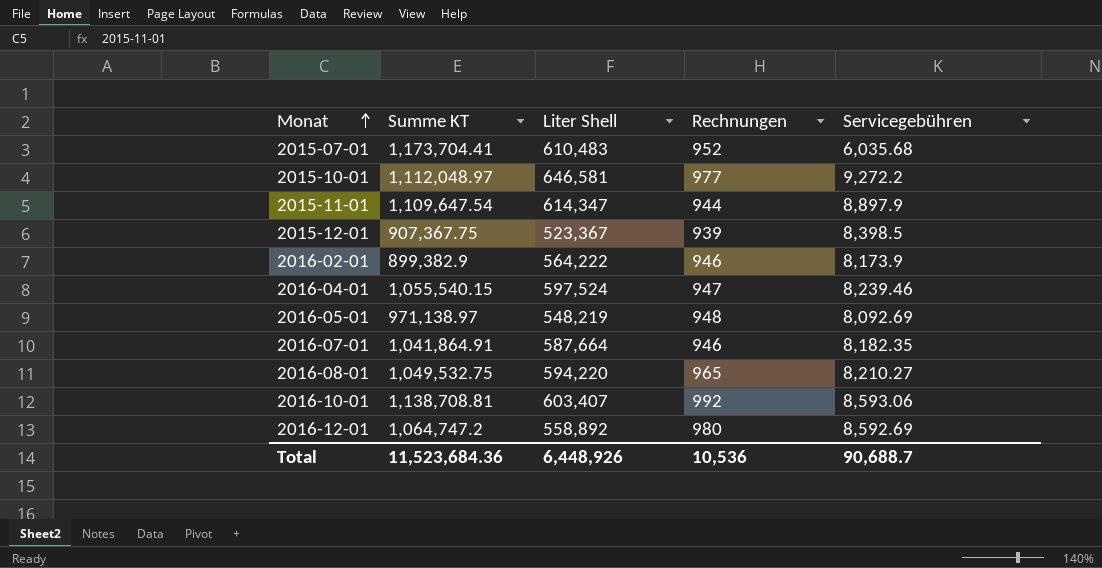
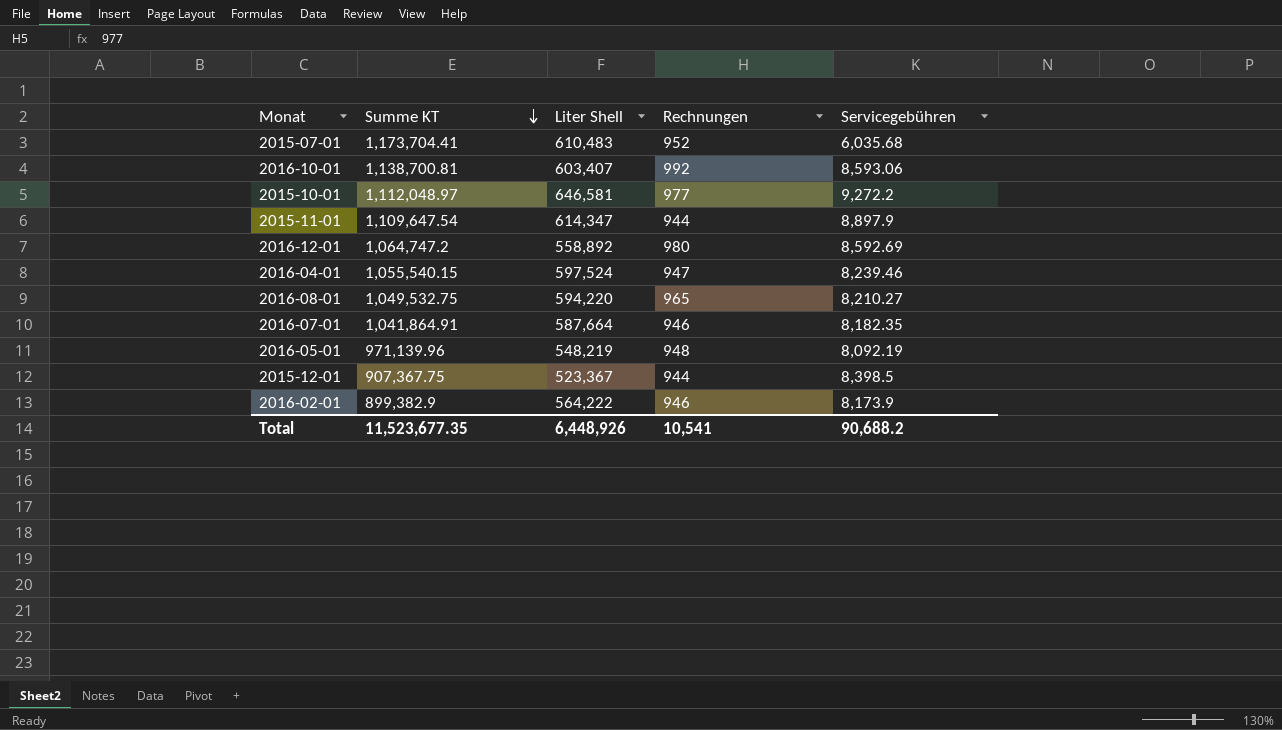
row order: Monat ascending -> Summe KT descending
2016-10-01 | Summe KT: 1,138,708.81 -> 1,138,700.81
2016-05-01 | Summe KT: 971,138.97 -> 971,139.96
2016-05-01 | Servicegebühren: 8,092.69 -> 8,092.19
2015-12-01 | Rechnungen: 939 -> 944
Total | Summe KT: 11,523,684.36 -> 11,523,677.35
Total | Rechnungen: 10,536 -> 10,541
Total | Servicegebühren: 90,688.7 -> 90,688.2

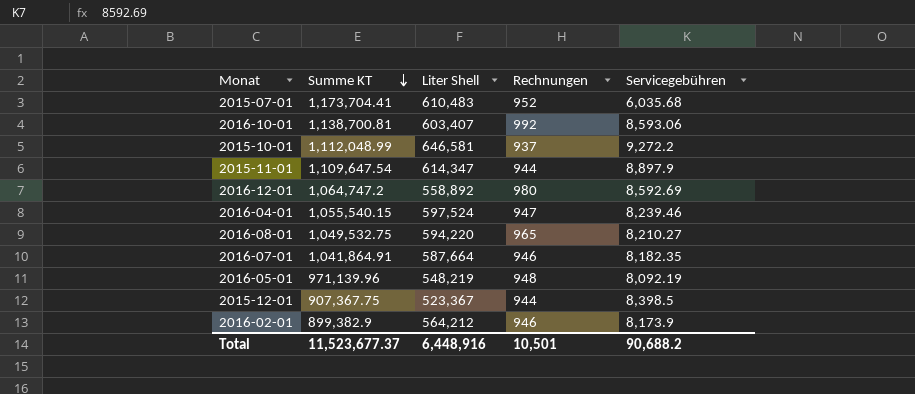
2015-10-01 | Summe KT: 1,112,048.97 -> 1,112,048.99
2015-10-01 | Rechnungen: 977 -> 937
2016-02-01 | Liter Shell: 564,222 -> 564,212
Total | Summe KT: 11,523,677.35 -> 11,523,677.37
Total | Liter Shell: 6,448,926 -> 6,448,916
Total | Rechnungen: 10,541 -> 10,501

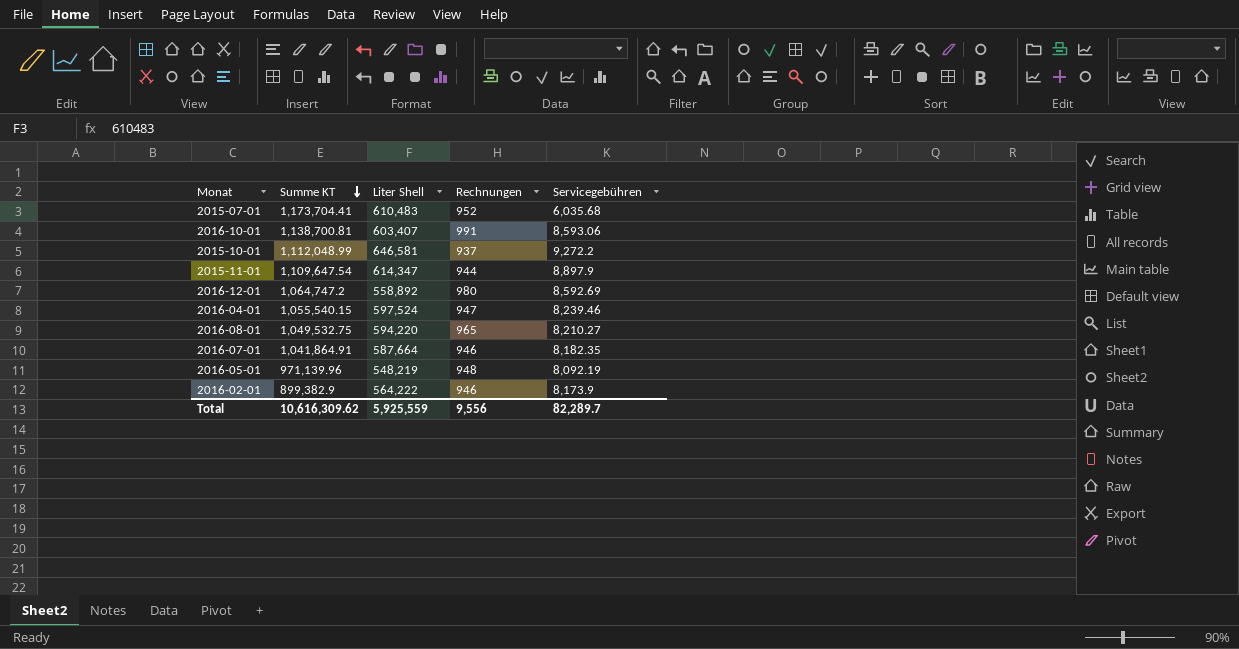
row 2015-12-01: 907,367.75 | 523,367 | 944 | 8,398.5 -> none
2016-10-01 | Rechnungen: 992 -> 991
2016-02-01 | Liter Shell: 564,212 -> 564,222
Total | Summe KT: 11,523,677.37 -> 10,616,309.62
Total | Liter Shell: 6,448,916 -> 5,925,559
Total | Rechnungen: 10,501 -> 9,556
Total | Servicegebühren: 90,688.2 -> 82,289.7

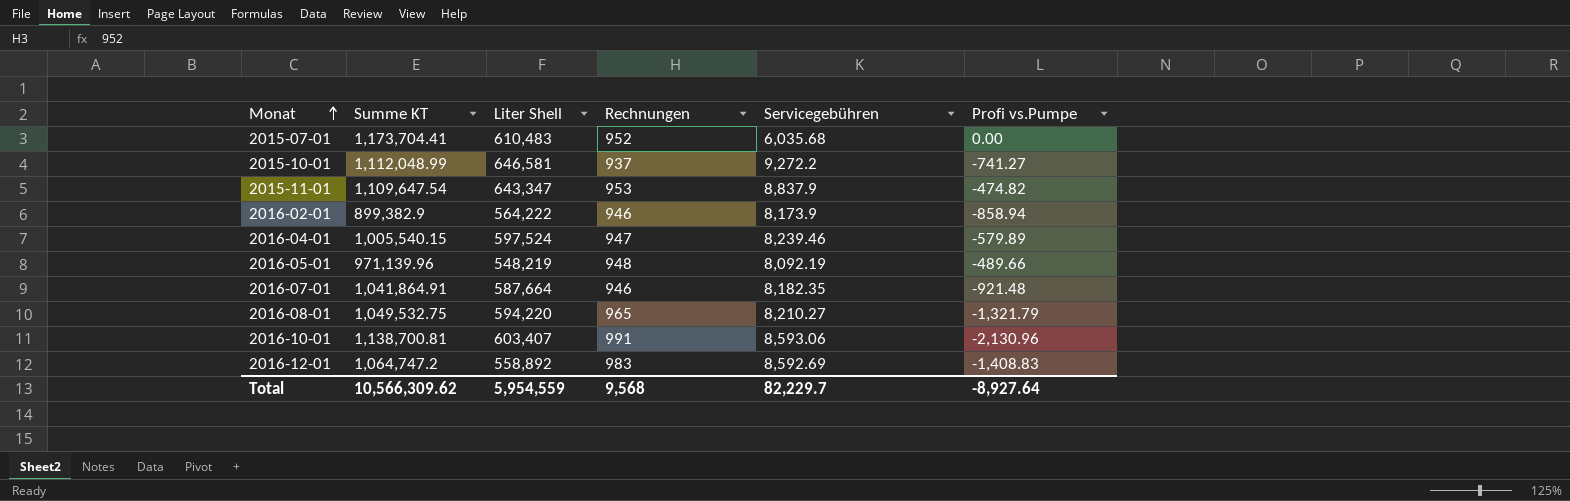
row order: Summe KT descending -> Monat ascending
column Profi vs.Pumpe | position: none -> 6
2015-11-01 | Liter Shell: 614,347 -> 643,347
2015-11-01 | Rechnungen: 944 -> 953
2015-11-01 | Servicegebühren: 8,897.9 -> 8,837.9
2016-04-01 | Summe KT: 1,055,540.15 -> 1,005,540.15
2016-12-01 | Rechnungen: 980 -> 983
Total | Summe KT: 10,616,309.62 -> 10,566,309.62
Total | Liter Shell: 5,925,559 -> 5,954,559
Total | Rechnungen: 9,556 -> 9,568
Total | Servicegebühren: 82,289.7 -> 82,229.7

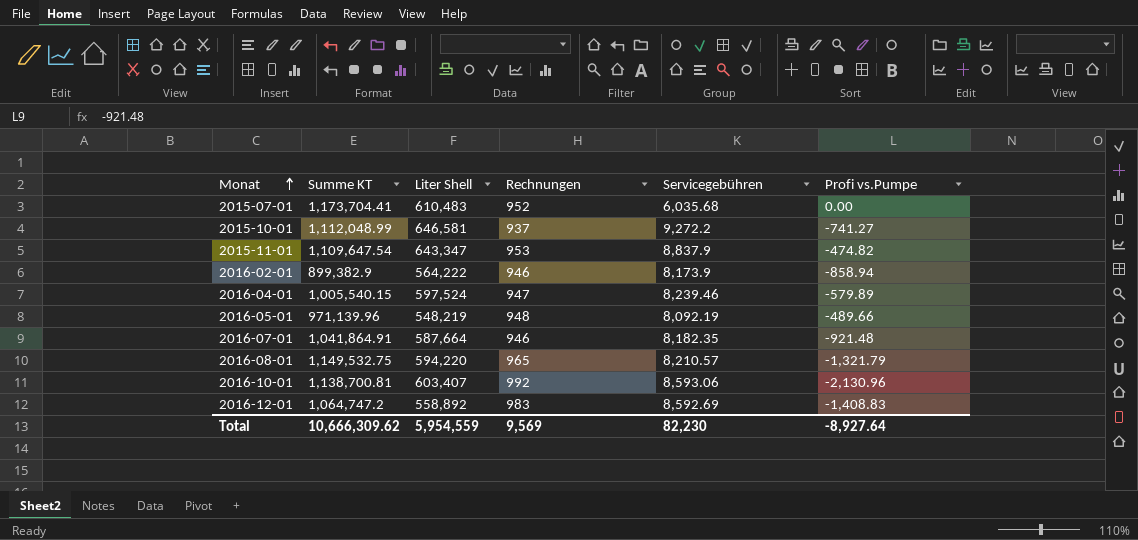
2016-08-01 | Summe KT: 1,049,532.75 -> 1,149,532.75
2016-08-01 | Servicegebühren: 8,210.27 -> 8,210.57
2016-10-01 | Rechnungen: 991 -> 992
Total | Summe KT: 10,566,309.62 -> 10,666,309.62
Total | Rechnungen: 9,568 -> 9,569
Total | Servicegebühren: 82,229.7 -> 82,230

